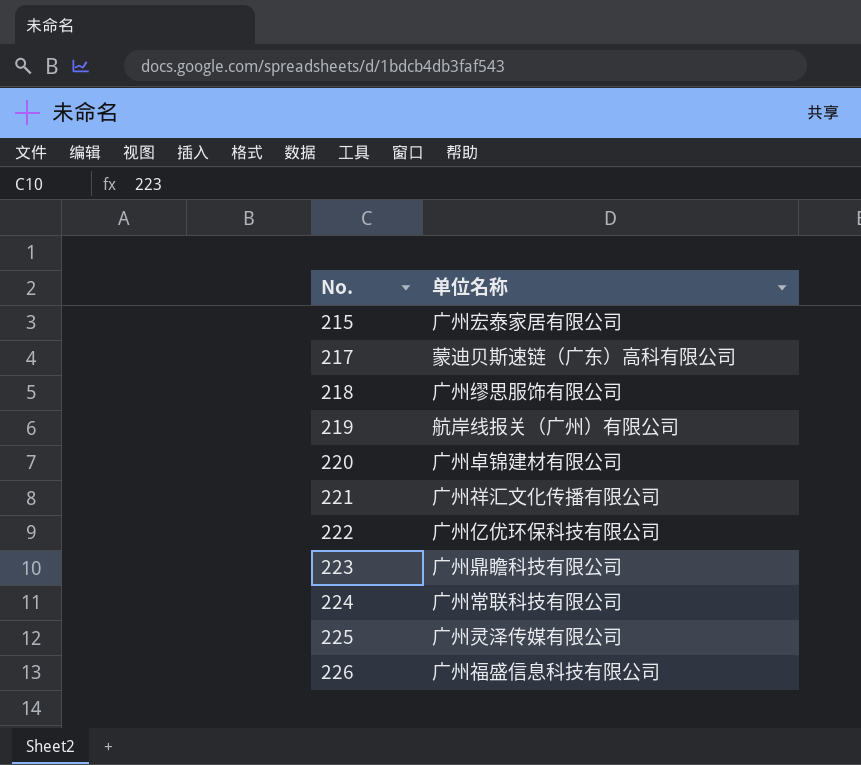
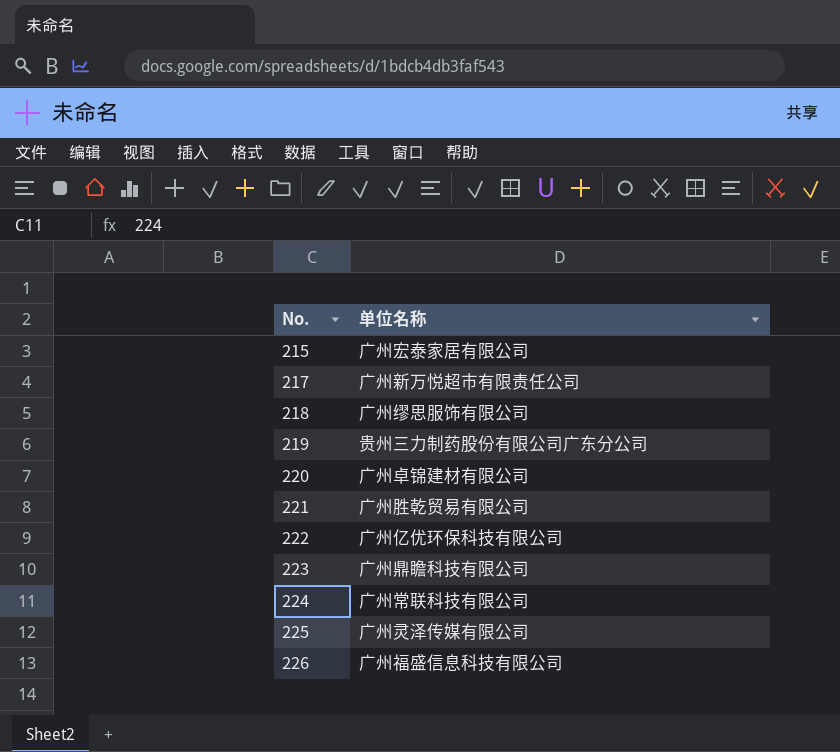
217 | 单位名称: 蒙迪贝斯速链（广东）高科有限公司 -> 广州新万悦超市有限责任公司
219 | 单位名称: 航岸线报关（广州）有限公司 -> 贵州三力制药股份有限公司广东分公司
221 | 单位名称: 广州祥汇文化传播有限公司 -> 广州胜乾贸易有限公司

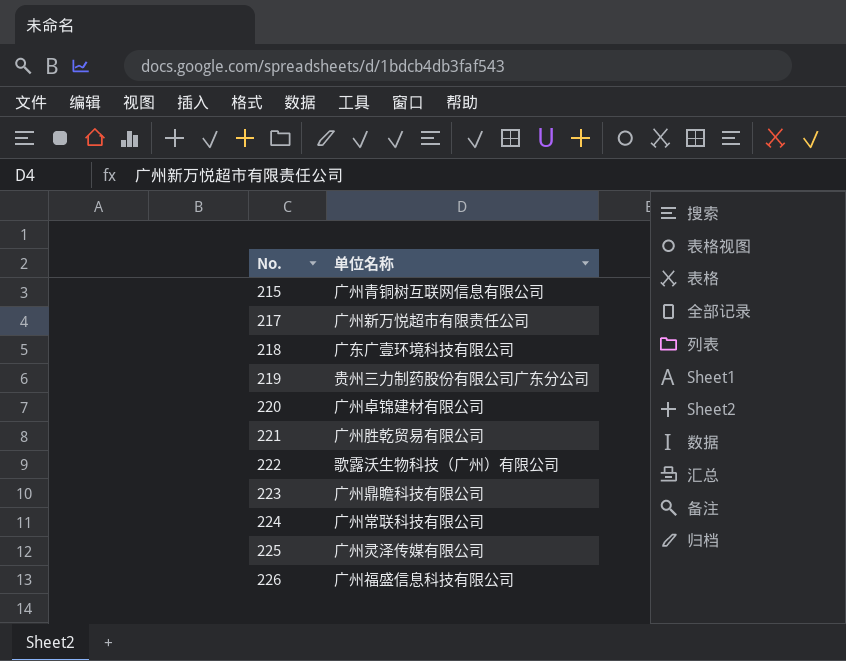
215 | 单位名称: 广州宏泰家居有限公司 -> 广州青铜树互联网信息有限公司
218 | 单位名称: 广州缪思服饰有限公司 -> 广东广壹环境科技有限公司
222 | 单位名称: 广州亿优环保科技有限公司 -> 歌露沃生物科技（广州）有限公司

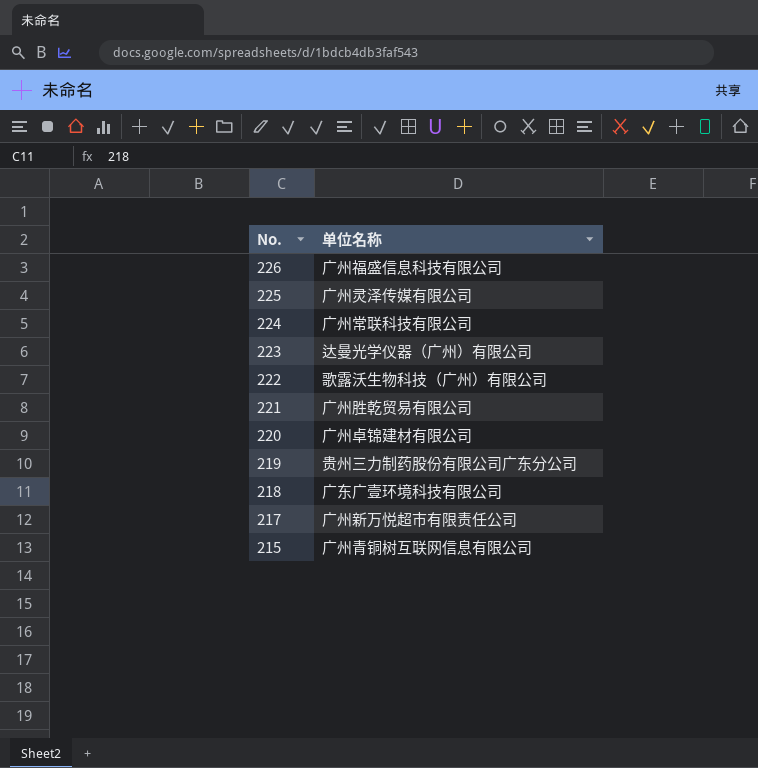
row order: No. ascending -> No. descending
223 | 单位名称: 广州鼎瞻科技有限公司 -> 达曼光学仪器（广州）有限公司

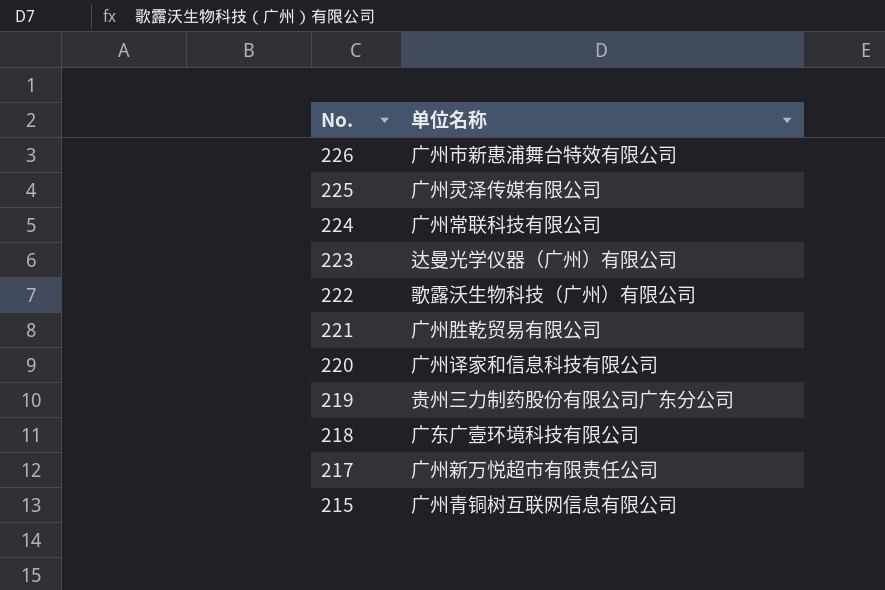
226 | 单位名称: 广州福盛信息科技有限公司 -> 广州市新惠浦舞台特效有限公司
220 | 单位名称: 广州卓锦建材有限公司 -> 广州译家和信息科技有限公司

